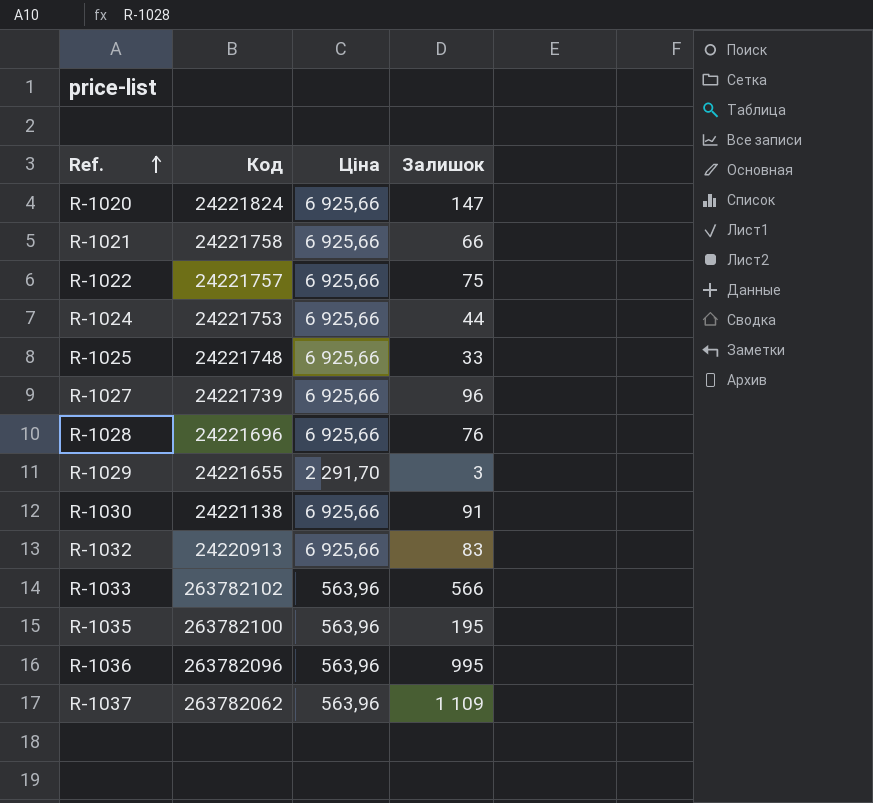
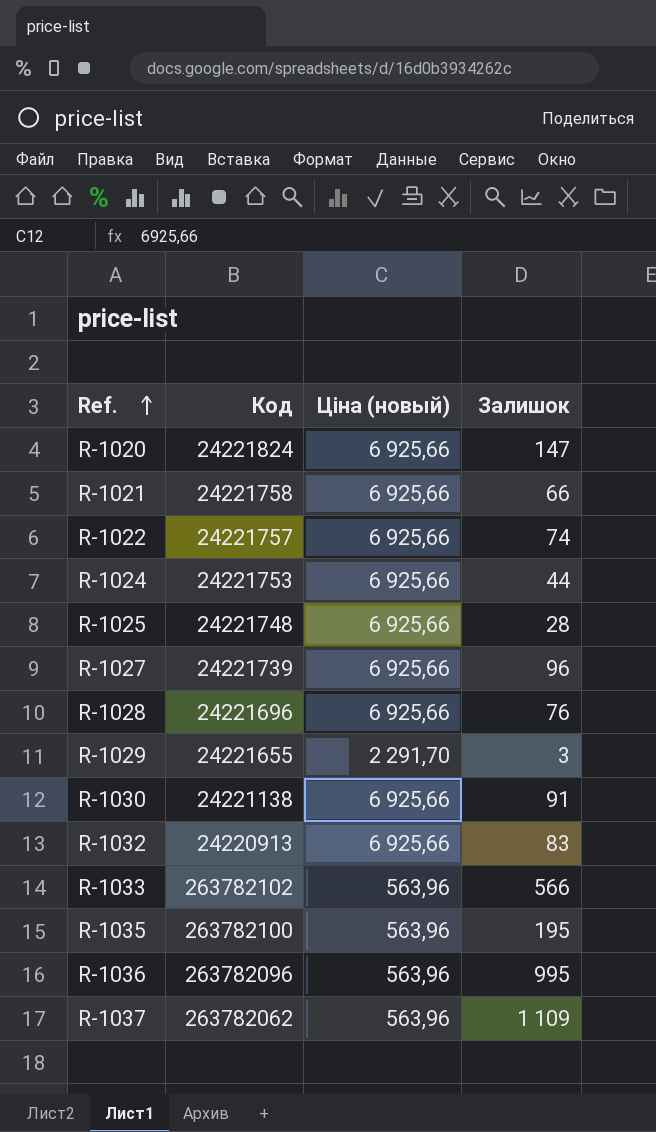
column name: Ціна -> Ціна (новый)
R-1022 | Залишок: 75 -> 74
R-1025 | Залишок: 33 -> 28

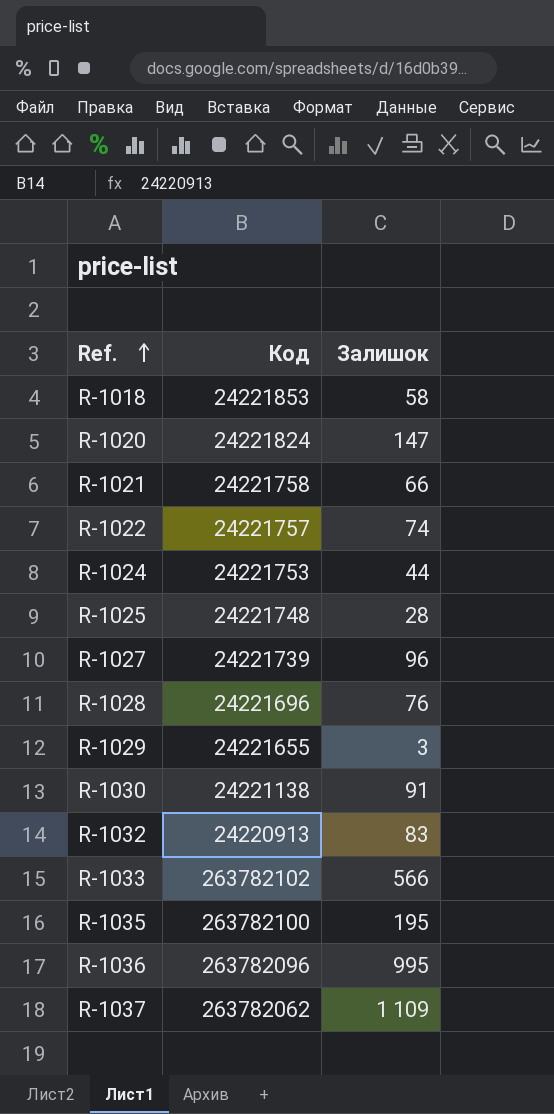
column Ціна (новый) | position: 3 -> none
row R-1018: none -> 24221853 | 58

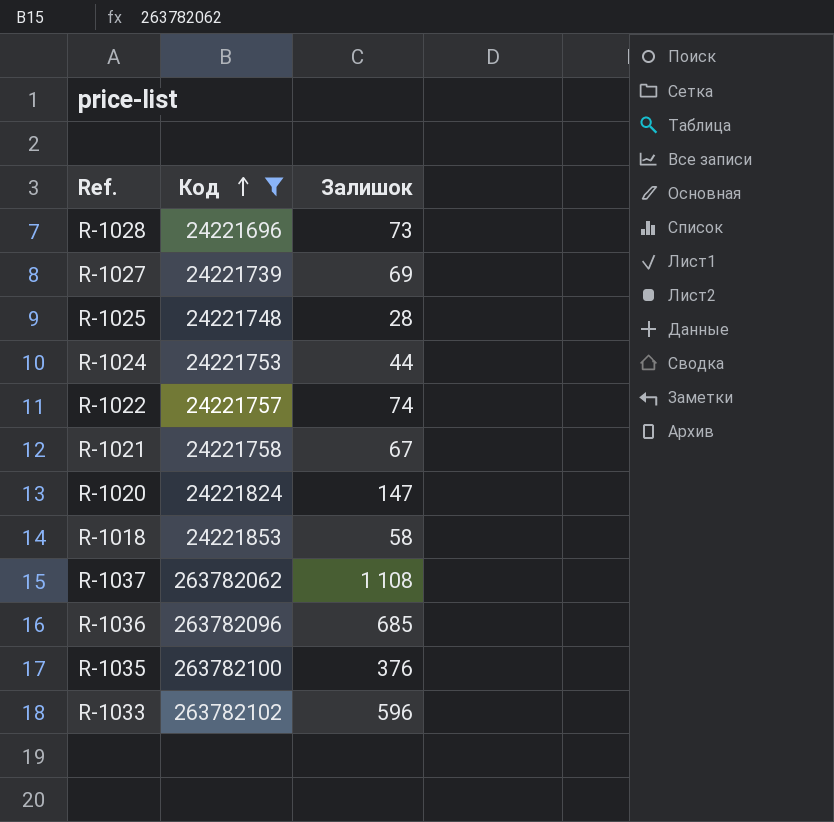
filter: none -> Код >= 24221696
row order: Ref. ascending -> Код ascending
R-1028 | Залишок: 76 -> 73
R-1027 | Залишок: 96 -> 69
R-1021 | Залишок: 66 -> 67
R-1037 | Залишок: 1 109 -> 1 108
R-1036 | Залишок: 995 -> 685
R-1035 | Залишок: 195 -> 376
R-1033 | Залишок: 566 -> 596

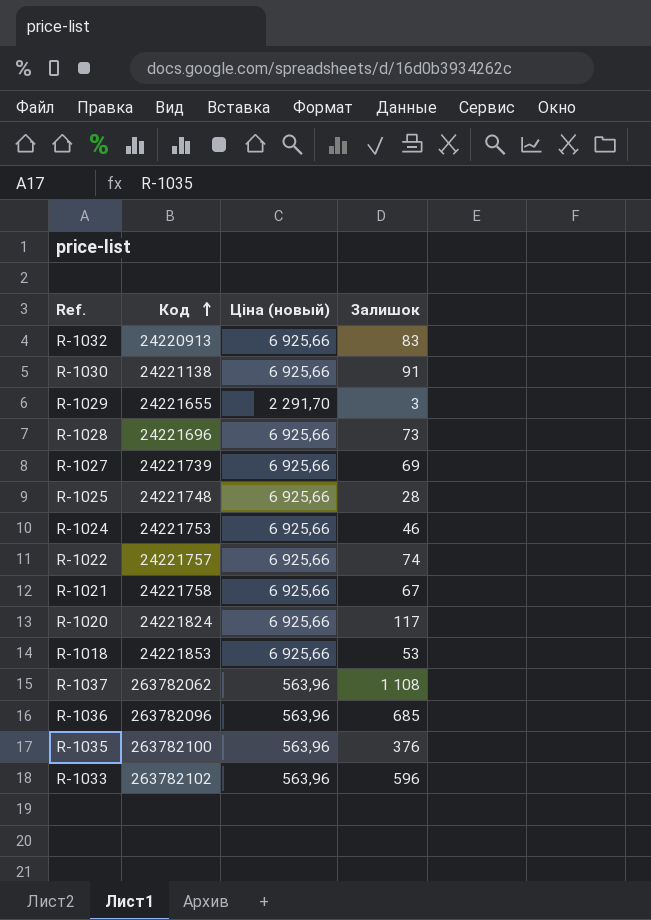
filter: Код >= 24221696 -> none
column Ціна (новый) | position: none -> 3
R-1024 | Залишок: 44 -> 46
R-1020 | Залишок: 147 -> 117
R-1018 | Залишок: 58 -> 53

